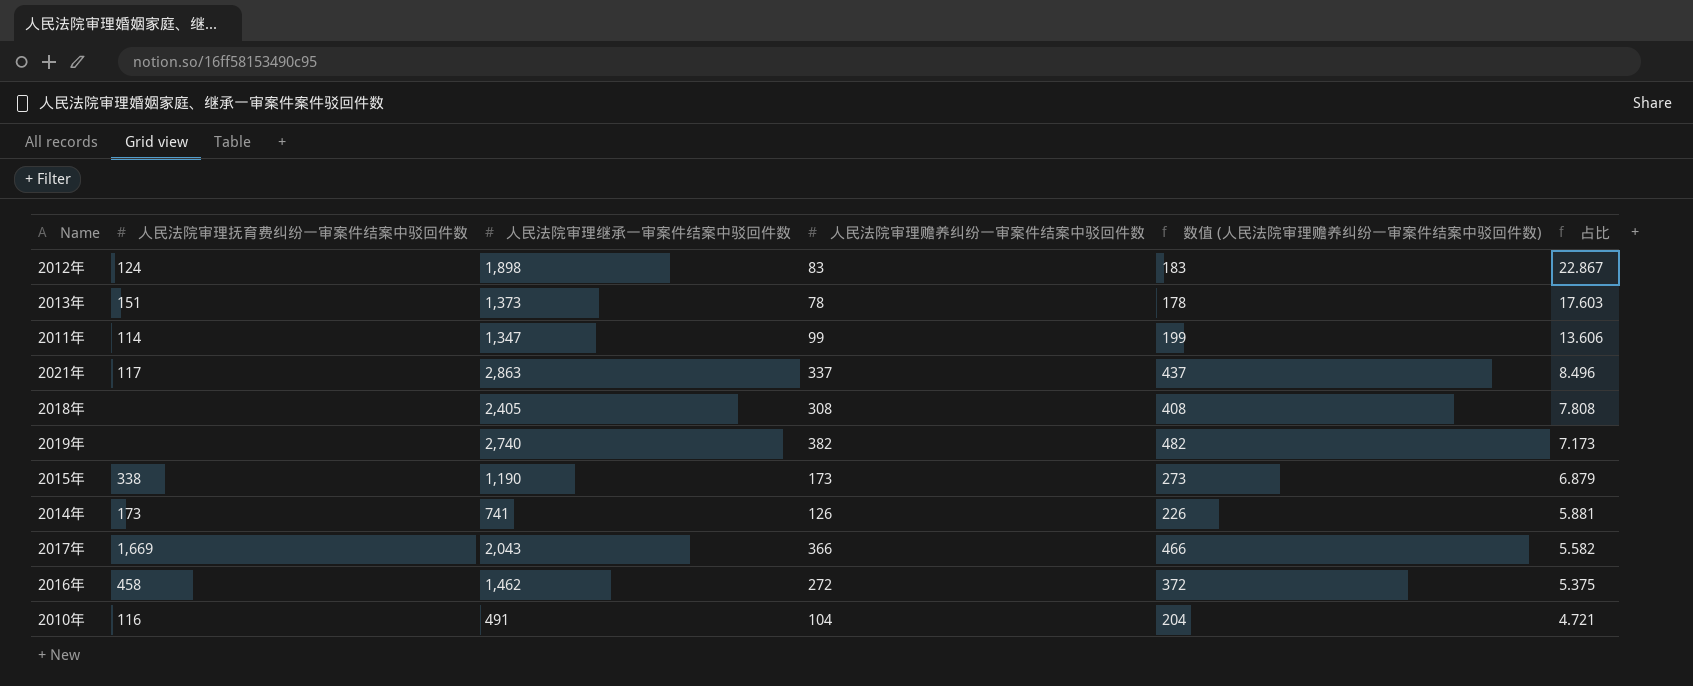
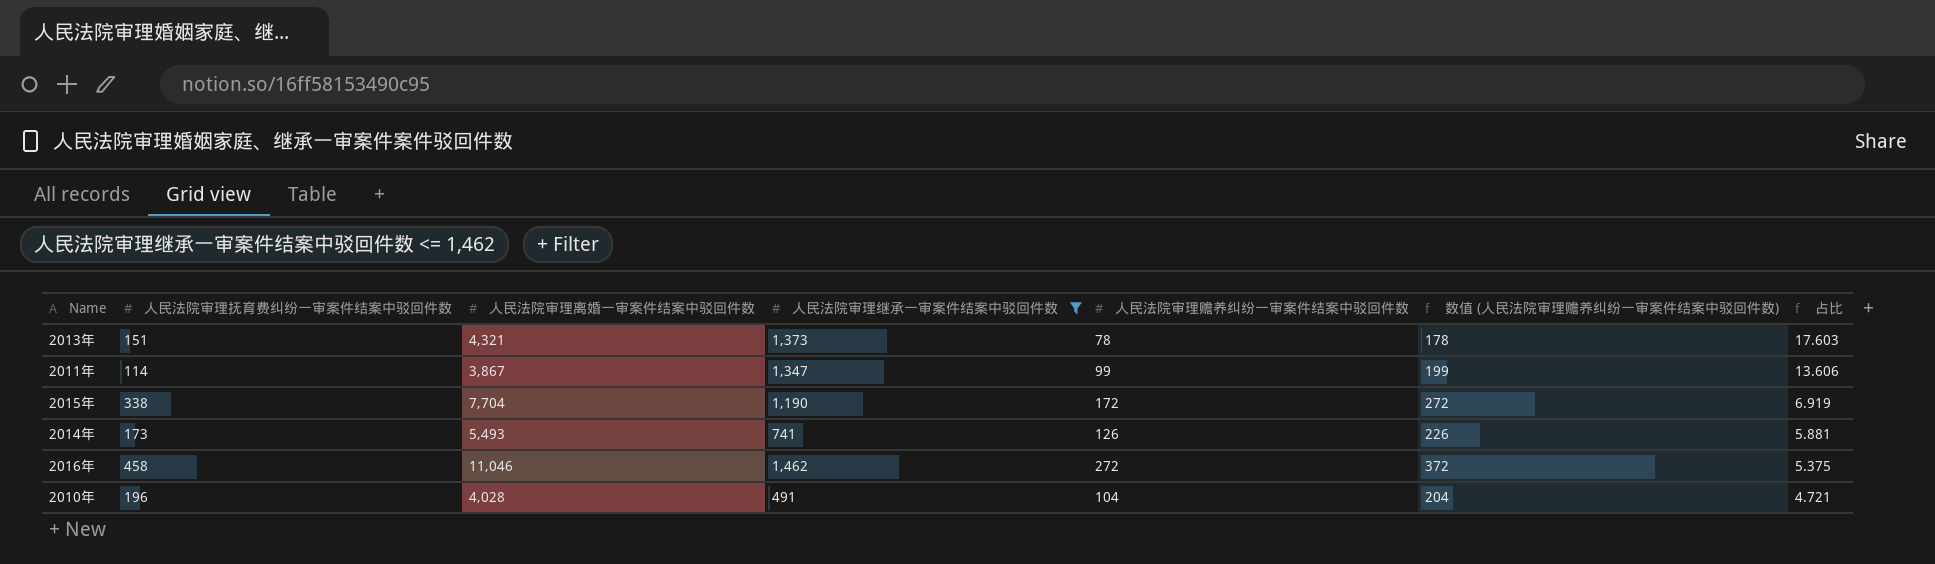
filter: none -> 人民法院审理继承一审案件结案中驳回件数 <= 1,462
column 人民法院审理离婚一审案件结案中驳回件数 | position: none -> 3
2015年 | 人民法院审理赡养纠纷一审案件结案中驳回件数: 173 -> 172
2015年 | 数值 (人民法院审理赡养纠纷一审案件结案中驳回件数): 273 -> 272
2015年 | 占比: 6.879 -> 6.919
2010年 | 人民法院审理抚育费纠纷一审案件结案中驳回件数: 116 -> 196

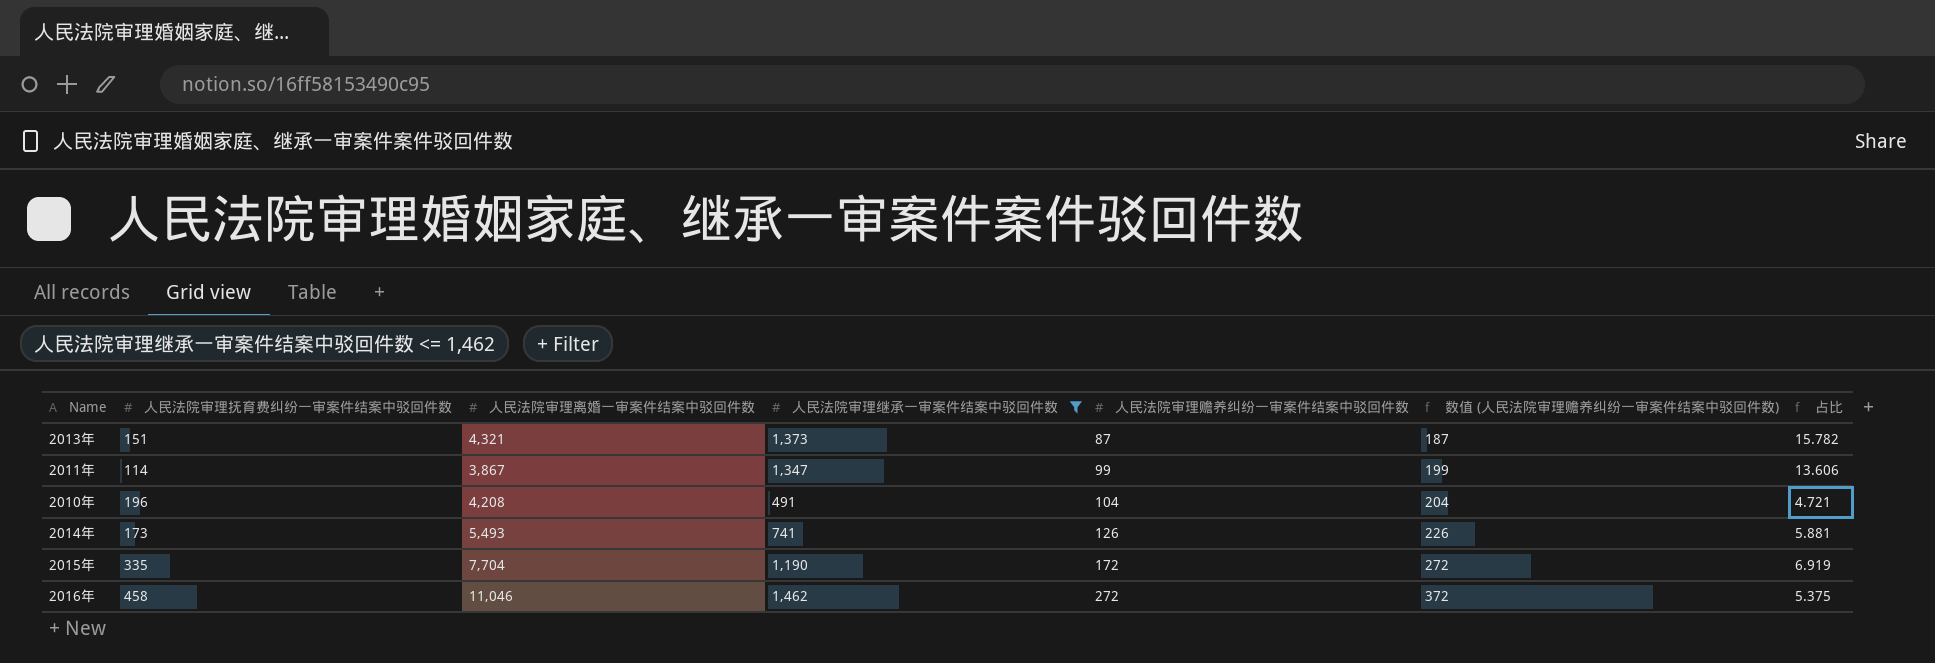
row order: 占比 descending -> 人民法院审理赡养纠纷一审案件结案中驳回件数 ascending
2013年 | 人民法院审理赡养纠纷一审案件结案中驳回件数: 78 -> 87
2013年 | 数值 (人民法院审理赡养纠纷一审案件结案中驳回件数): 178 -> 187
2013年 | 占比: 17.603 -> 15.782
2010年 | 人民法院审理离婚一审案件结案中驳回件数: 4,028 -> 4,208
2015年 | 人民法院审理抚育费纠纷一审案件结案中驳回件数: 338 -> 335

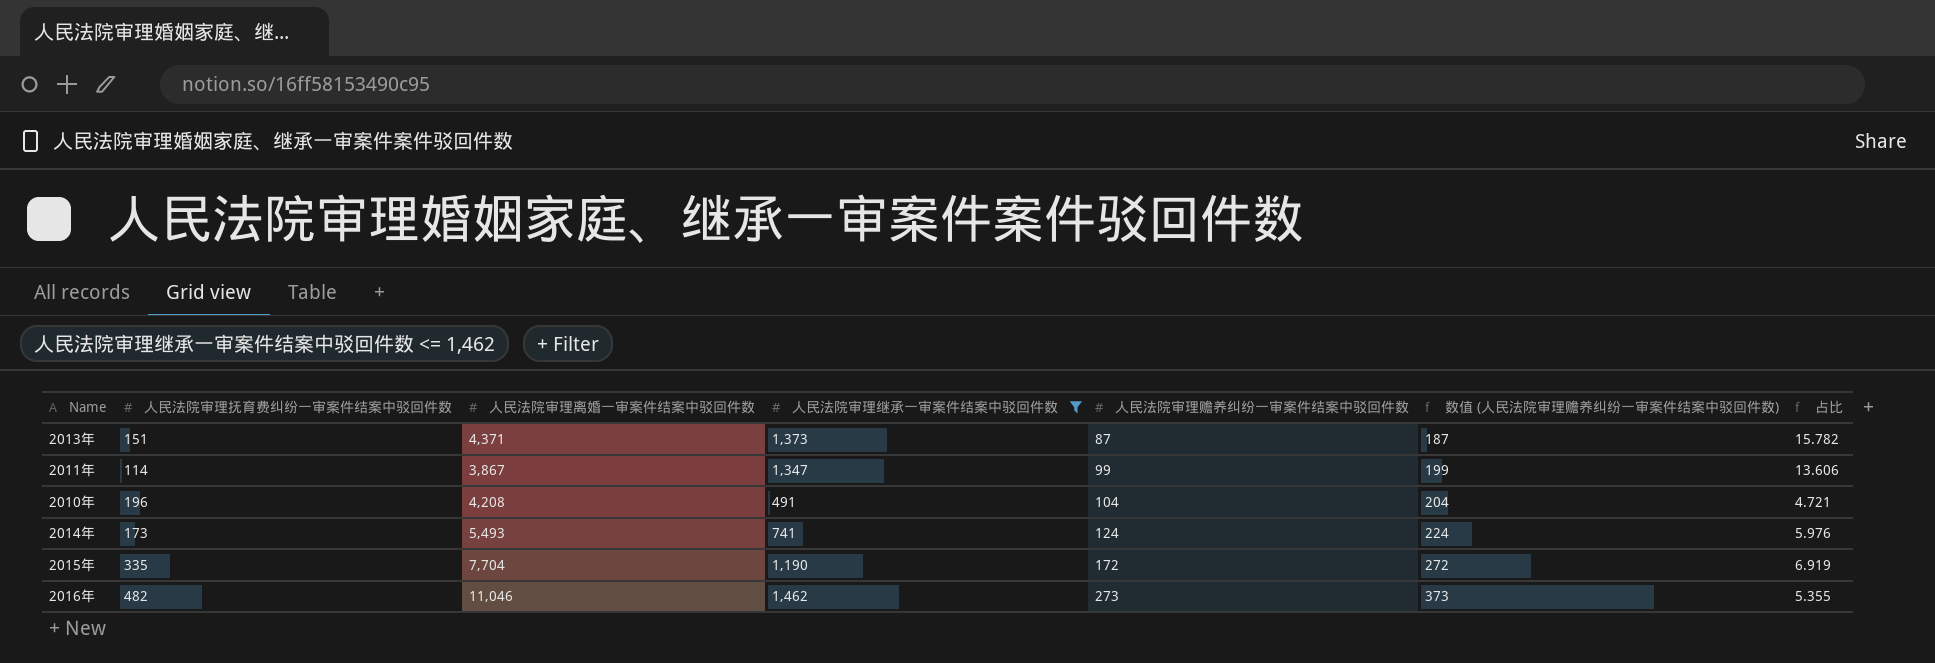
2013年 | 人民法院审理离婚一审案件结案中驳回件数: 4,321 -> 4,371
2014年 | 人民法院审理赡养纠纷一审案件结案中驳回件数: 126 -> 124
2014年 | 数值 (人民法院审理赡养纠纷一审案件结案中驳回件数): 226 -> 224
2014年 | 占比: 5.881 -> 5.976
2016年 | 人民法院审理抚育费纠纷一审案件结案中驳回件数: 458 -> 482
2016年 | 人民法院审理赡养纠纷一审案件结案中驳回件数: 272 -> 273
2016年 | 数值 (人民法院审理赡养纠纷一审案件结案中驳回件数): 372 -> 373
2016年 | 占比: 5.375 -> 5.355

